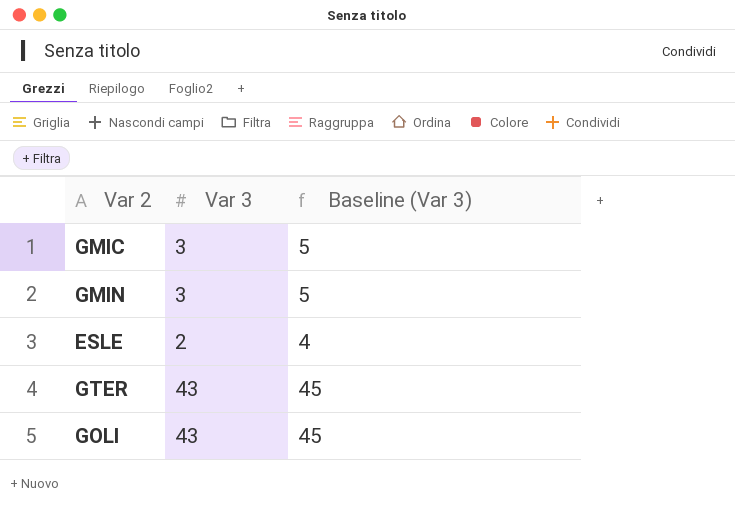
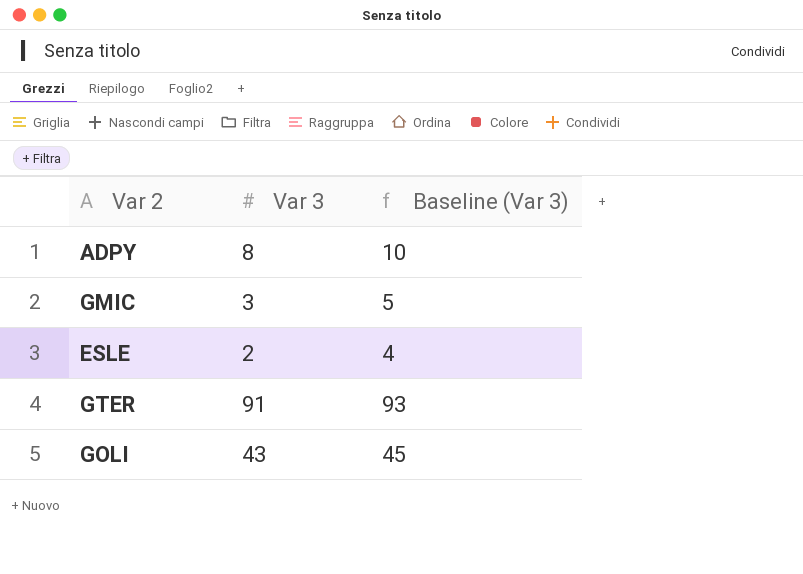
row GMIN: 3 | 5 -> none
row ADPY: none -> 8 | 10
GTER | Var 3: 43 -> 91
GTER | Baseline (Var 3): 45 -> 93

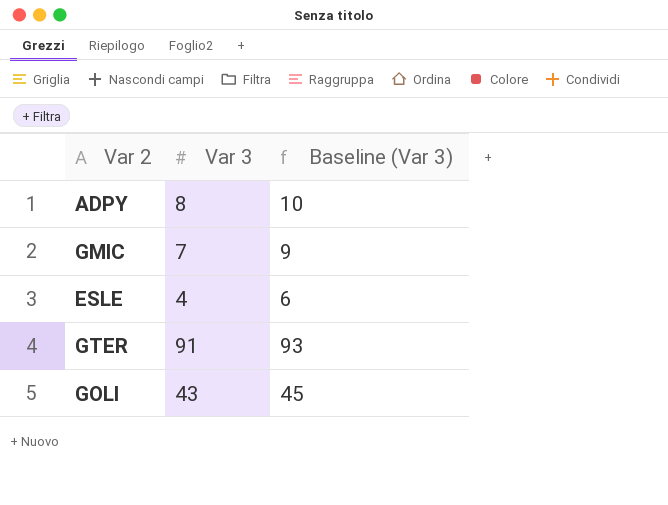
GMIC | Var 3: 3 -> 7
GMIC | Baseline (Var 3): 5 -> 9
ESLE | Var 3: 2 -> 4
ESLE | Baseline (Var 3): 4 -> 6

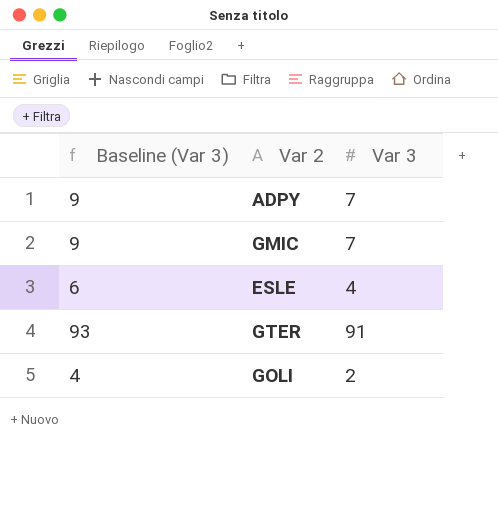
column Baseline (Var 3) | position: 3 -> 1
ADPY | Baseline (Var 3): 10 -> 9
ADPY | Var 3: 8 -> 7
GOLI | Baseline (Var 3): 45 -> 4
GOLI | Var 3: 43 -> 2

